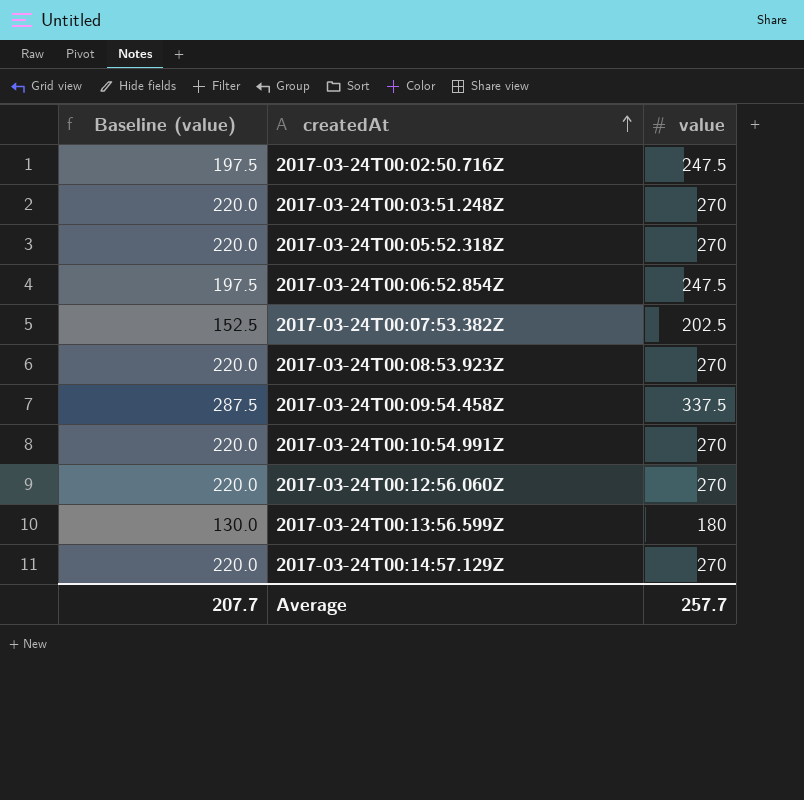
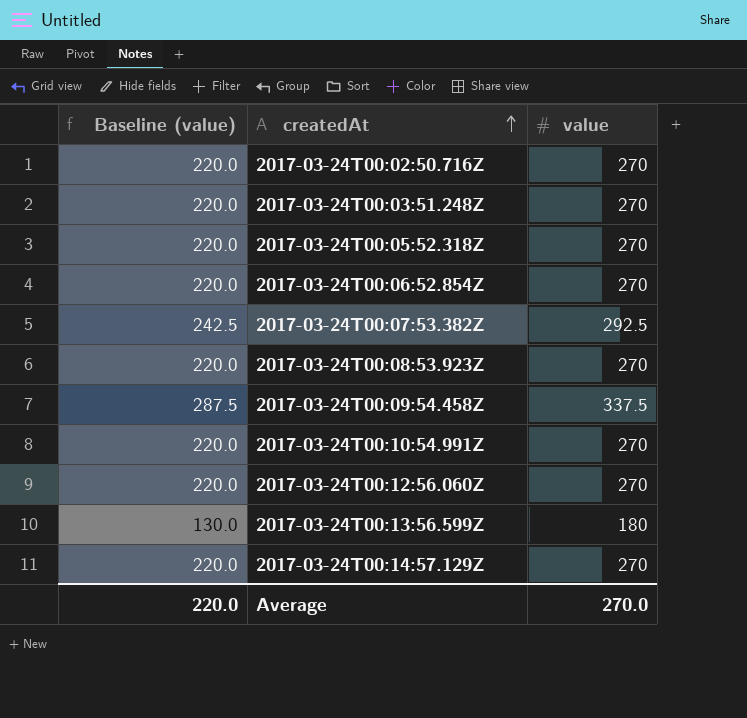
2017-03-24T00:02:50.716Z | Baseline (value): 197.5 -> 220.0
2017-03-24T00:02:50.716Z | value: 247.5 -> 270
2017-03-24T00:06:52.854Z | Baseline (value): 197.5 -> 220.0
2017-03-24T00:06:52.854Z | value: 247.5 -> 270
2017-03-24T00:07:53.382Z | Baseline (value): 152.5 -> 242.5
2017-03-24T00:07:53.382Z | value: 202.5 -> 292.5
Average | Baseline (value): 207.7 -> 220.0
Average | value: 257.7 -> 270.0

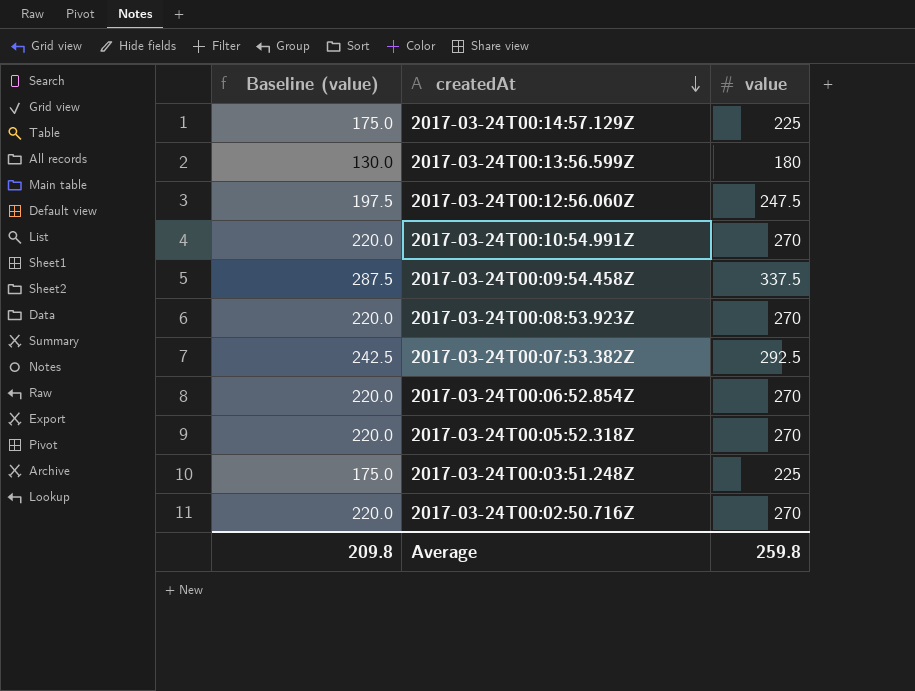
row order: createdAt ascending -> createdAt descending
2017-03-24T00:14:57.129Z | Baseline (value): 220.0 -> 175.0
2017-03-24T00:14:57.129Z | value: 270 -> 225
2017-03-24T00:12:56.060Z | Baseline (value): 220.0 -> 197.5
2017-03-24T00:12:56.060Z | value: 270 -> 247.5
2017-03-24T00:03:51.248Z | Baseline (value): 220.0 -> 175.0
2017-03-24T00:03:51.248Z | value: 270 -> 225
Average | Baseline (value): 220.0 -> 209.8
Average | value: 270.0 -> 259.8

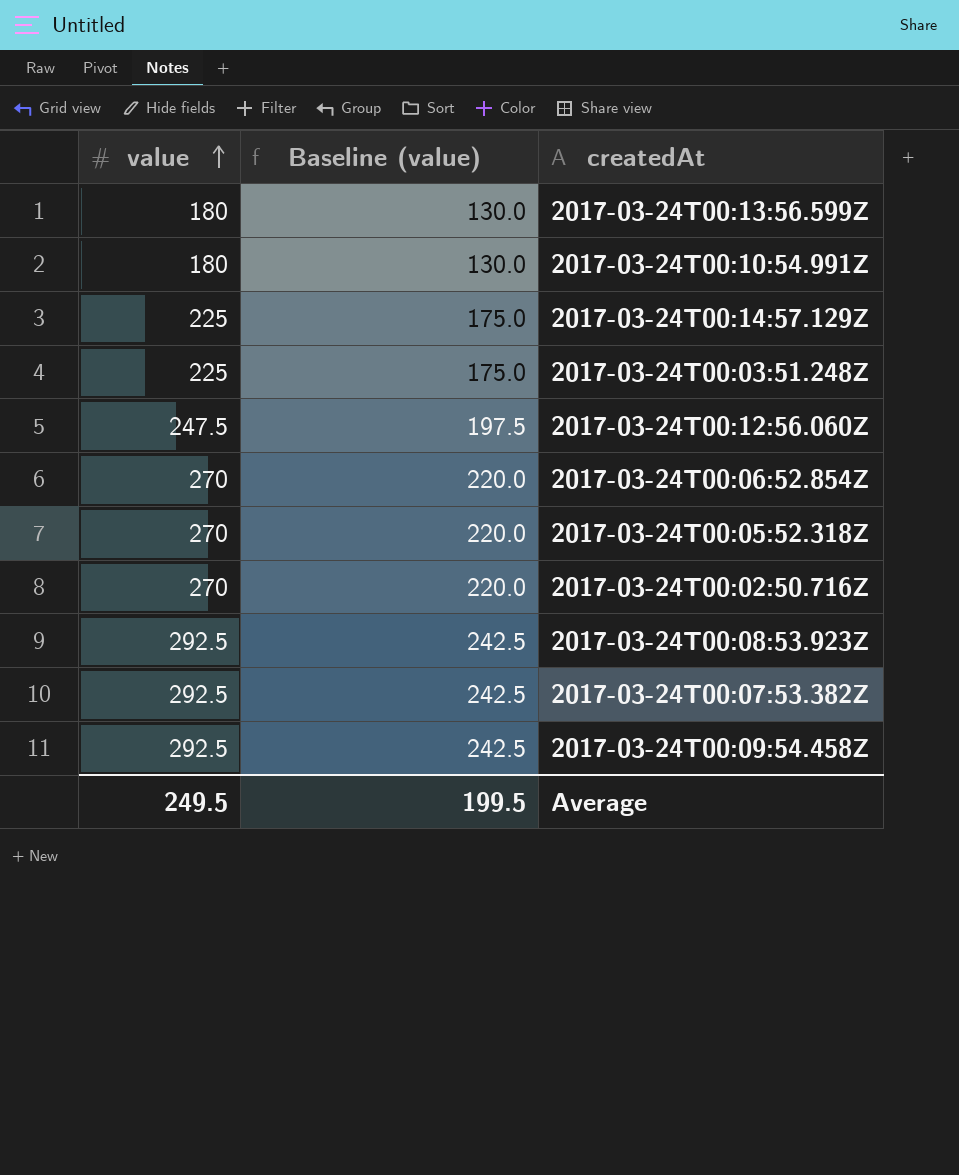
row order: createdAt descending -> value ascending
column value | position: 3 -> 1
2017-03-24T00:10:54.991Z | value: 270 -> 180
2017-03-24T00:10:54.991Z | Baseline (value): 220.0 -> 130.0
2017-03-24T00:08:53.923Z | value: 270 -> 292.5
2017-03-24T00:08:53.923Z | Baseline (value): 220.0 -> 242.5
2017-03-24T00:09:54.458Z | value: 337.5 -> 292.5
2017-03-24T00:09:54.458Z | Baseline (value): 287.5 -> 242.5
Average | value: 259.8 -> 249.5
Average | Baseline (value): 209.8 -> 199.5

